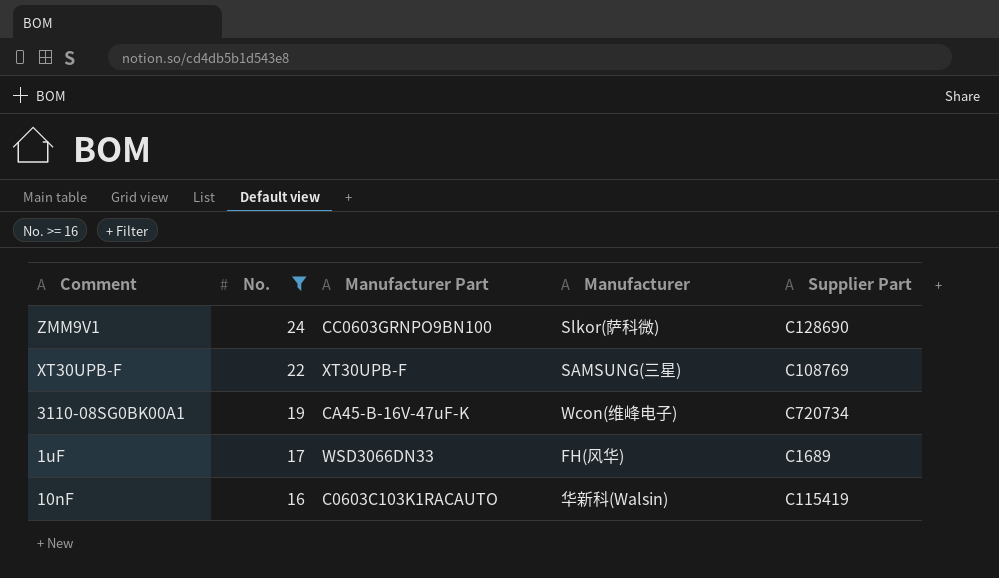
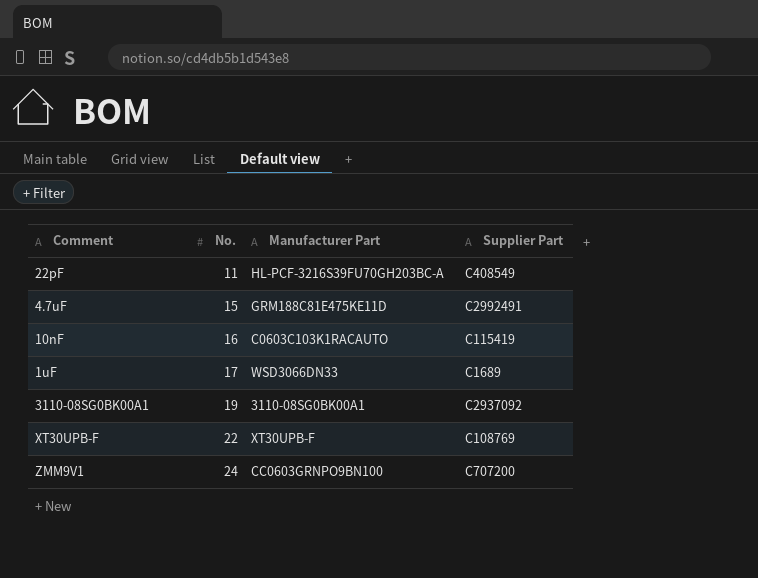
filter: No. >= 16 -> none
row order: No. descending -> No. ascending
column Manufacturer | position: 4 -> none
3110-08SG0BK00A1 | Manufacturer Part: CA45-B-16V-47uF-K -> 3110-08SG0BK00A1
3110-08SG0BK00A1 | Supplier Part: C720734 -> C2937092
ZMM9V1 | Supplier Part: C128690 -> C707200

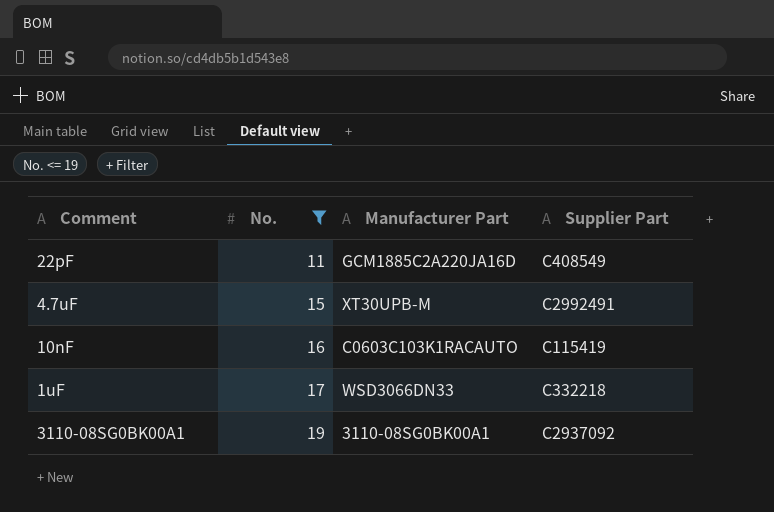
filter: none -> No. <= 19
22pF | Manufacturer Part: HL-PCF-3216S39FU70GH203BC-A -> GCM1885C2A220JA16D
4.7uF | Manufacturer Part: GRM188C81E475KE11D -> XT30UPB-M
1uF | Supplier Part: C1689 -> C332218

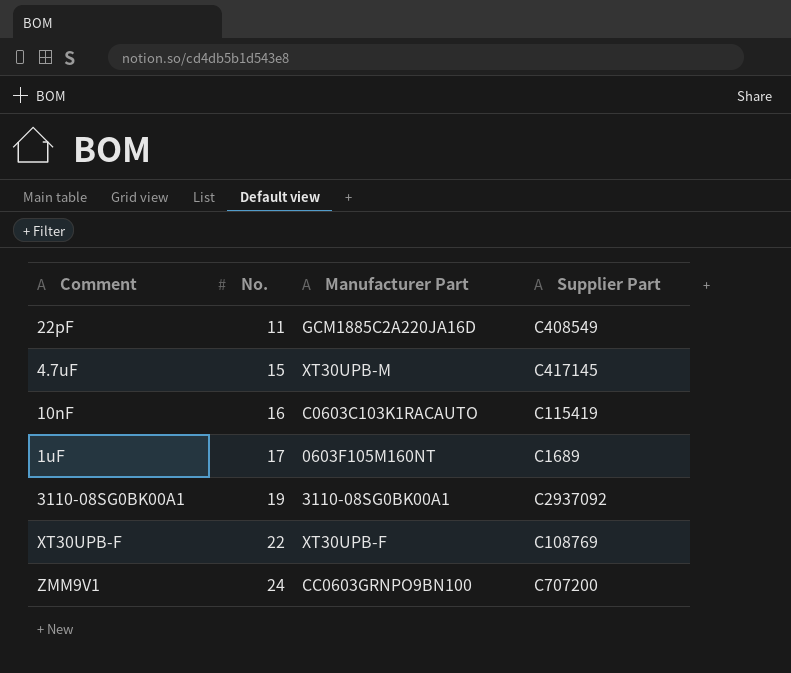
filter: No. <= 19 -> none
4.7uF | Supplier Part: C2992491 -> C417145
1uF | Manufacturer Part: WSD3066DN33 -> 0603F105M160NT
1uF | Supplier Part: C332218 -> C1689

